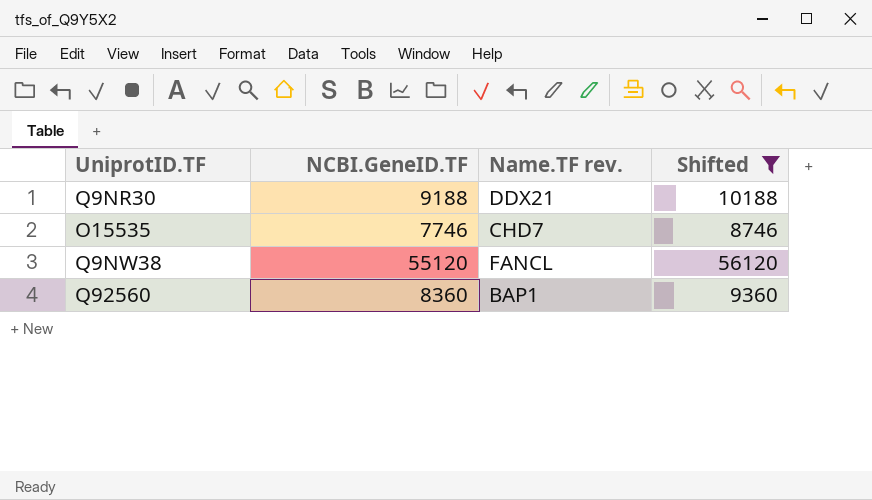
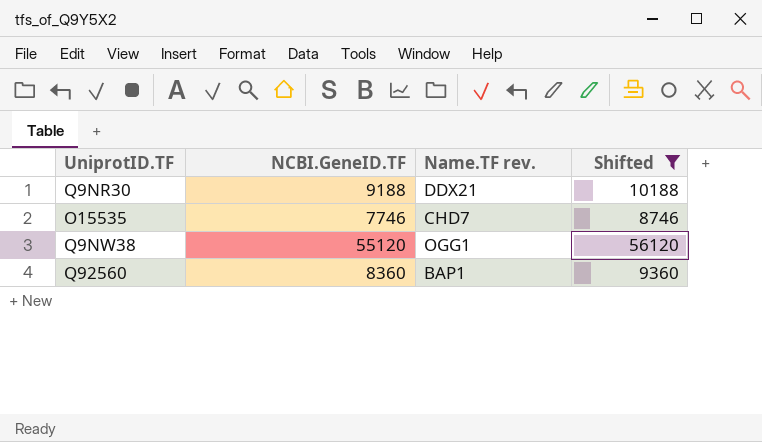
Q9NW38 | Name.TF rev.: FANCL -> OGG1

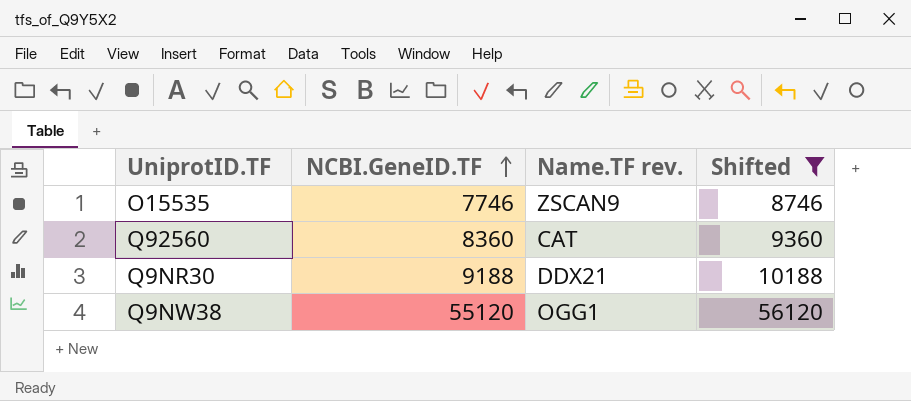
row order: none -> NCBI.GeneID.TF ascending
O15535 | Name.TF rev.: CHD7 -> ZSCAN9
Q92560 | Name.TF rev.: BAP1 -> CAT

